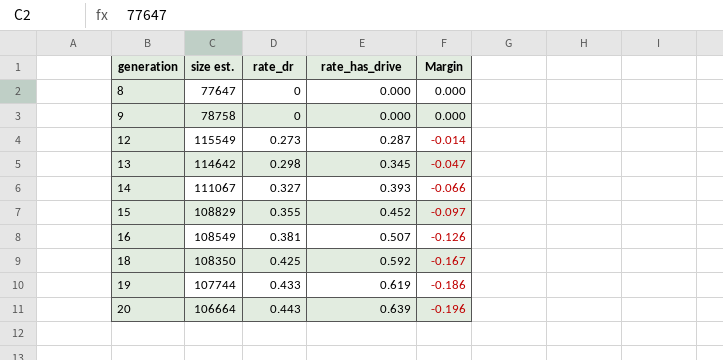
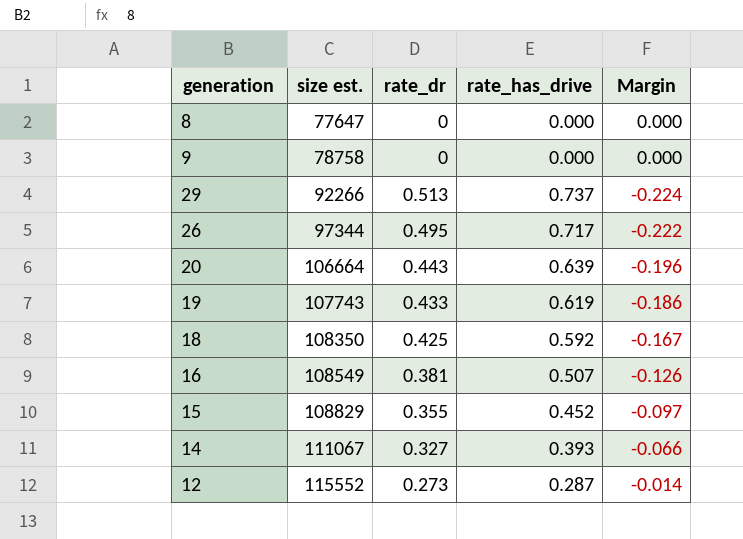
row order: generation ascending -> size est. ascending
row 13: 114642 | 0.298 | 0.345 | -0.047 -> none
row 29: none -> 92266 | 0.513 | 0.737 | -0.224
row 26: none -> 97344 | 0.495 | 0.717 | -0.222
19 | size est.: 107744 -> 107743
12 | size est.: 115549 -> 115552

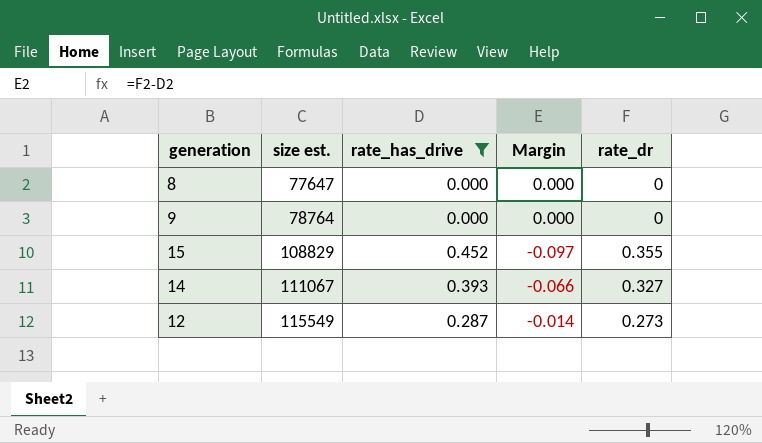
filter: none -> rate_has_drive <= 0.452
column rate_dr | position: 3 -> 5
9 | size est.: 78758 -> 78764
12 | size est.: 115552 -> 115549

